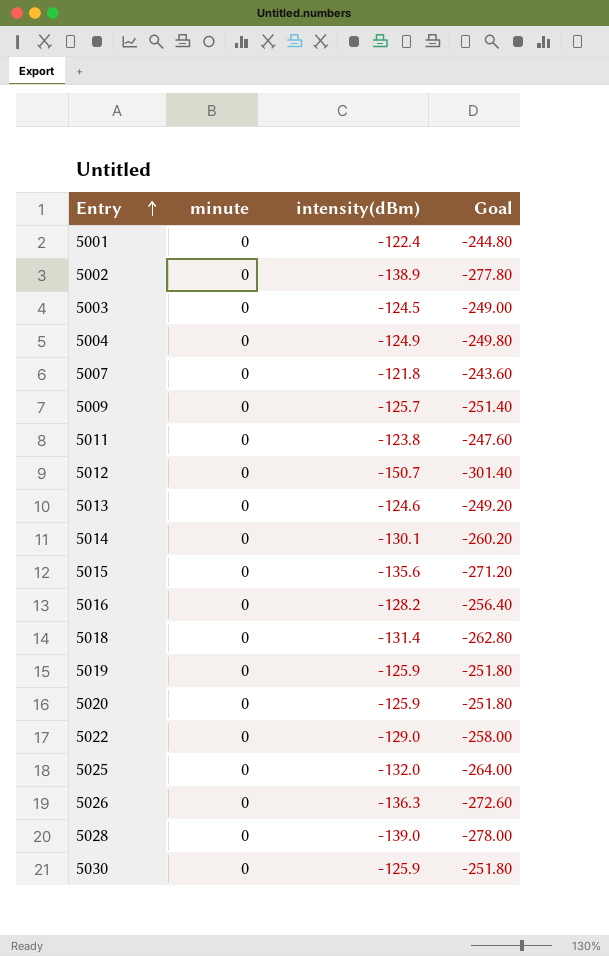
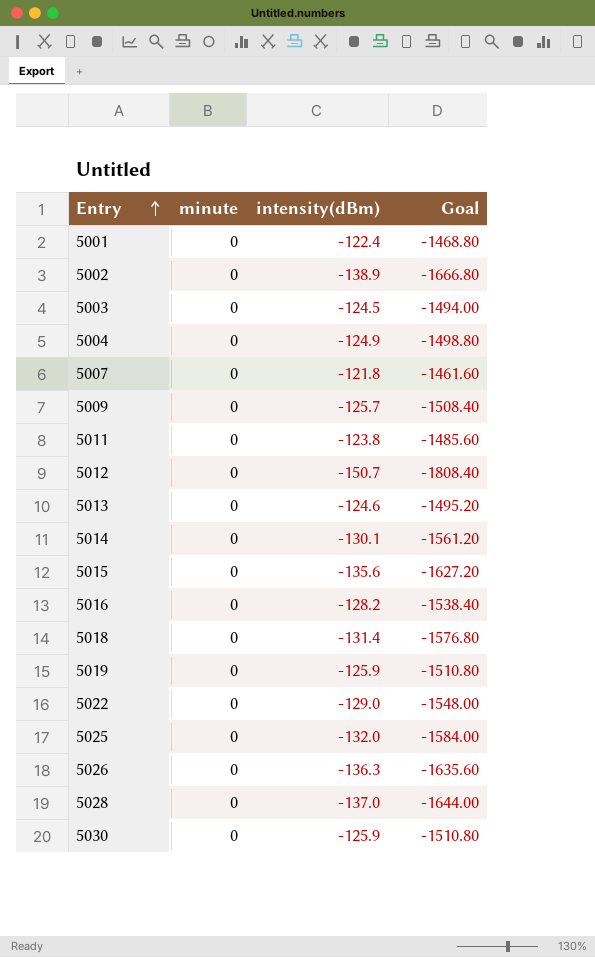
column Goal | formula: [intensity(dBm)] * 2 -> [intensity(dBm)] * 12
row 5020: 0 | -125.9 | -251.80 -> none
5028 | intensity(dBm): -139.0 -> -137.0

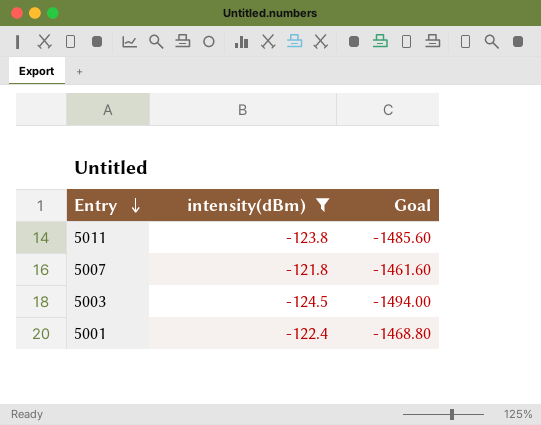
filter: none -> intensity(dBm) >= -124.5
row order: Entry ascending -> Entry descending
column minute | position: 2 -> none

